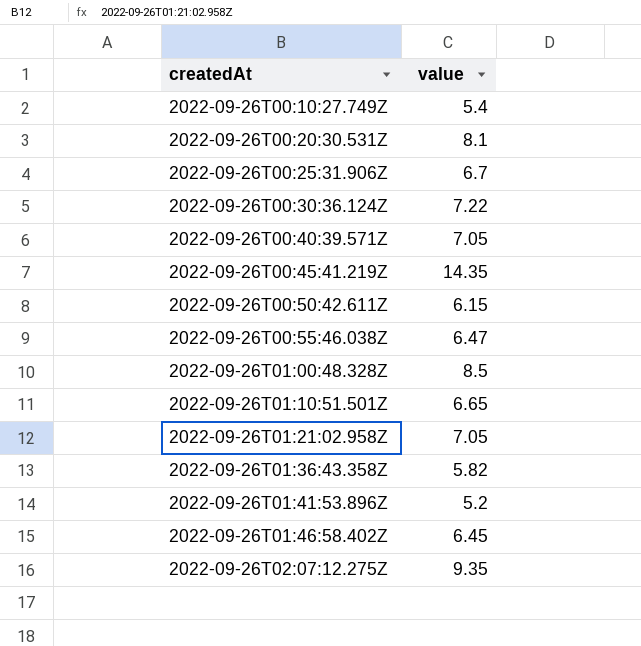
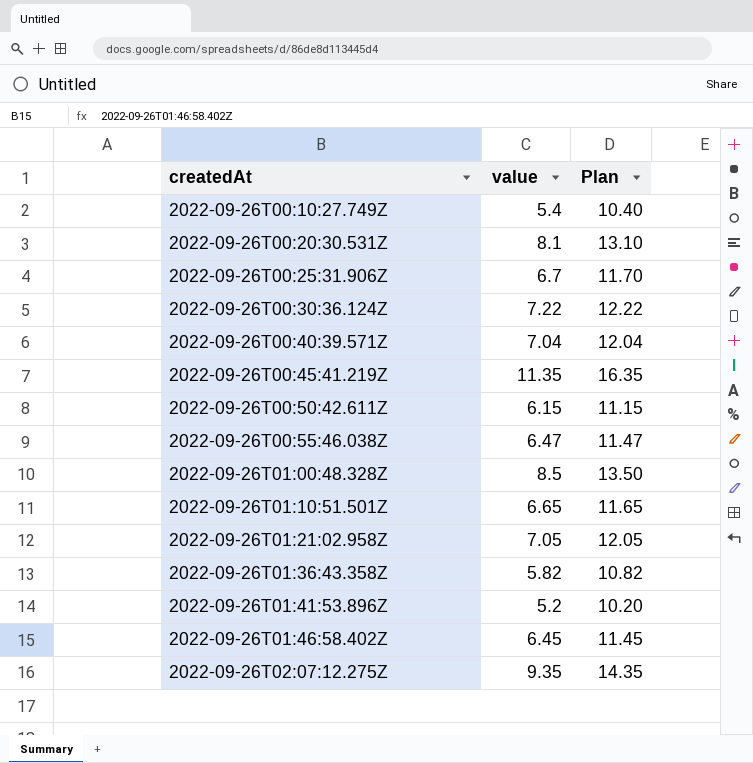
column Plan | formula: none -> [value] + 5
2022-09-26T00:40:39.571Z | value: 7.05 -> 7.04
2022-09-26T00:45:41.219Z | value: 14.35 -> 11.35

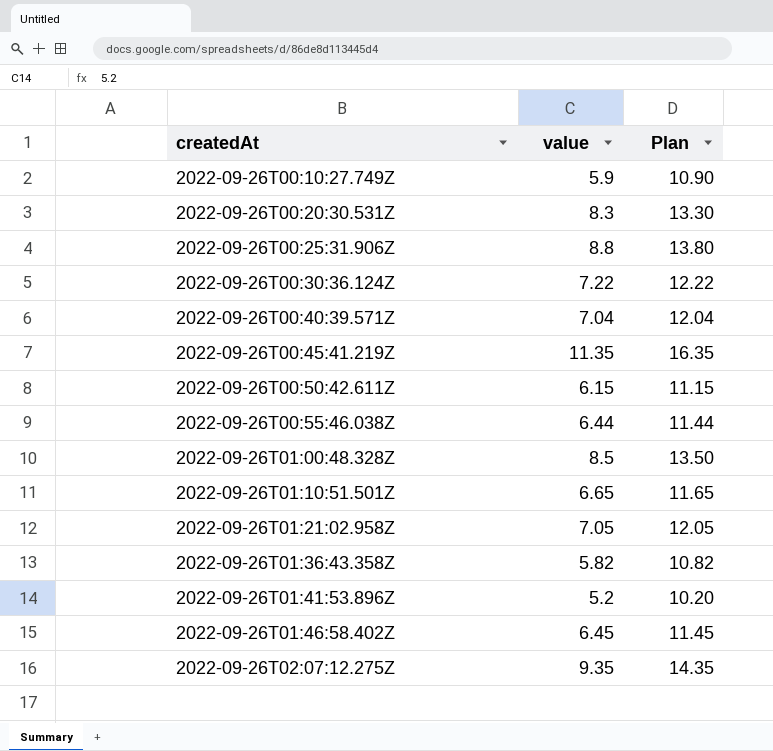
2022-09-26T00:10:27.749Z | value: 5.4 -> 5.9
2022-09-26T00:10:27.749Z | Plan: 10.40 -> 10.90
2022-09-26T00:20:30.531Z | value: 8.1 -> 8.3
2022-09-26T00:20:30.531Z | Plan: 13.10 -> 13.30
2022-09-26T00:25:31.906Z | value: 6.7 -> 8.8
2022-09-26T00:25:31.906Z | Plan: 11.70 -> 13.80
2022-09-26T00:55:46.038Z | value: 6.47 -> 6.44
2022-09-26T00:55:46.038Z | Plan: 11.47 -> 11.44

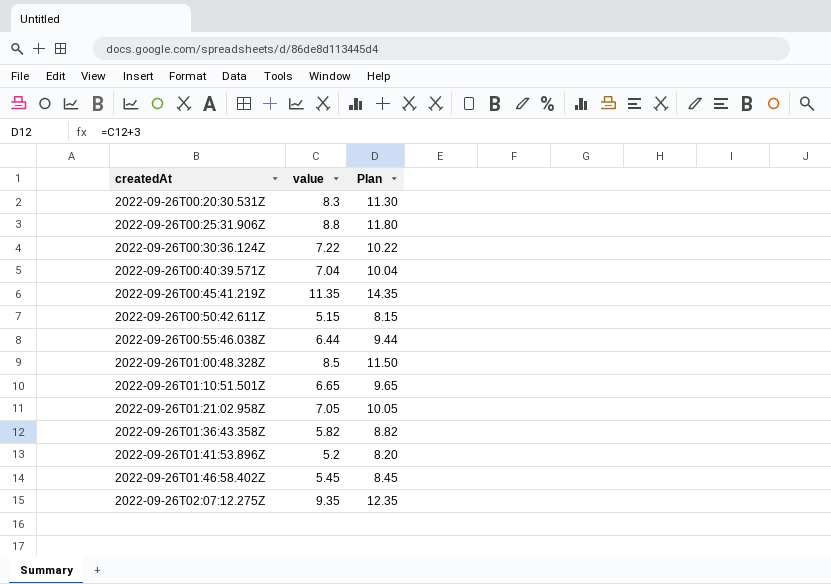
column Plan | formula: [value] + 5 -> [value] + 3
row 2022-09-26T00:10:27.749Z: 5.9 | 10.90 -> none
2022-09-26T00:50:42.611Z | value: 6.15 -> 5.15
2022-09-26T01:46:58.402Z | value: 6.45 -> 5.45

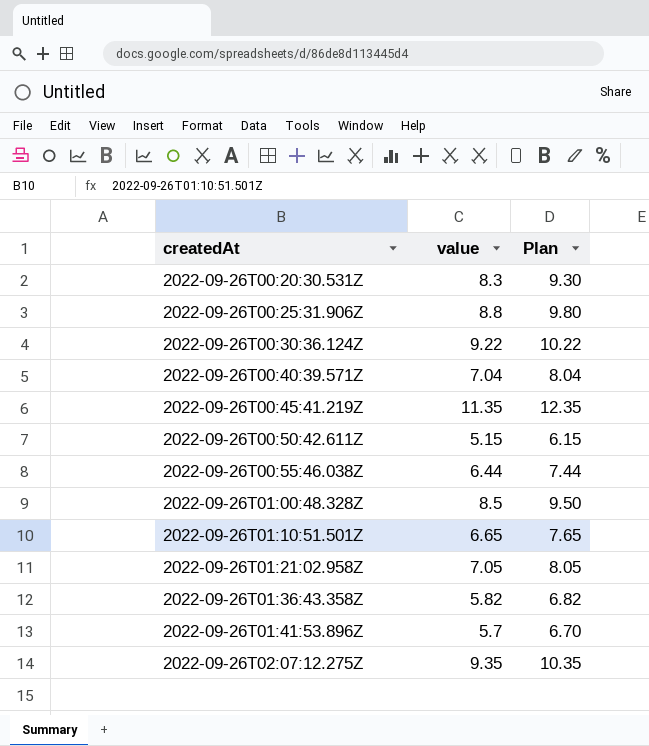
column Plan | formula: [value] + 3 -> [value] + 1
row 2022-09-26T01:46:58.402Z: 5.45 | 8.45 -> none
2022-09-26T00:30:36.124Z | value: 7.22 -> 9.22
2022-09-26T01:41:53.896Z | value: 5.2 -> 5.7

